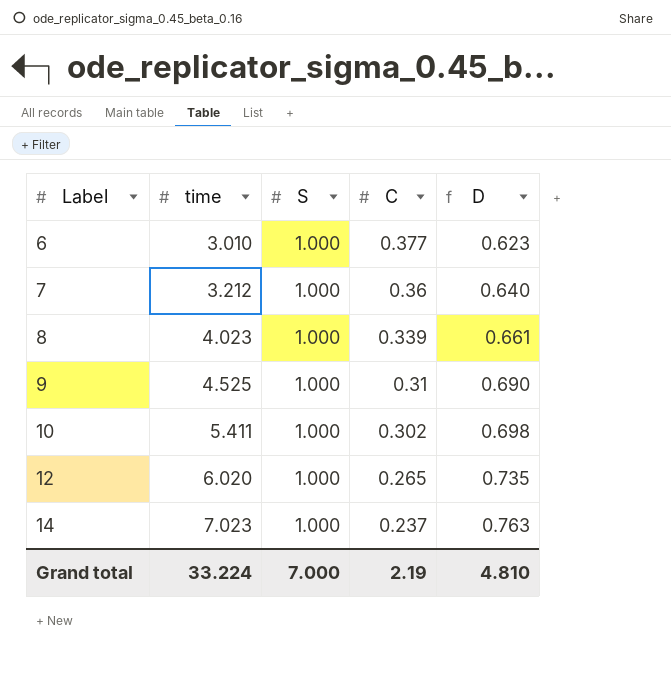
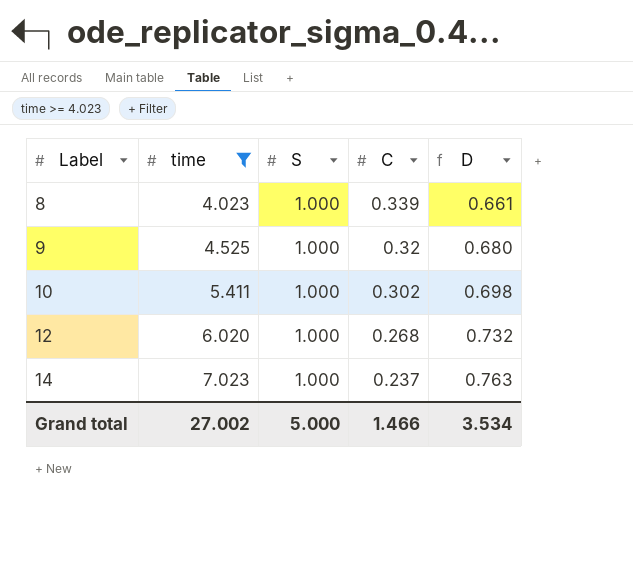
filter: none -> time >= 4.023
9 | C: 0.31 -> 0.32
9 | D: 0.690 -> 0.680
12 | C: 0.265 -> 0.268
12 | D: 0.735 -> 0.732
Grand total | time: 33.224 -> 27.002
Grand total | S: 7.000 -> 5.000
Grand total | C: 2.19 -> 1.466
Grand total | D: 4.810 -> 3.534

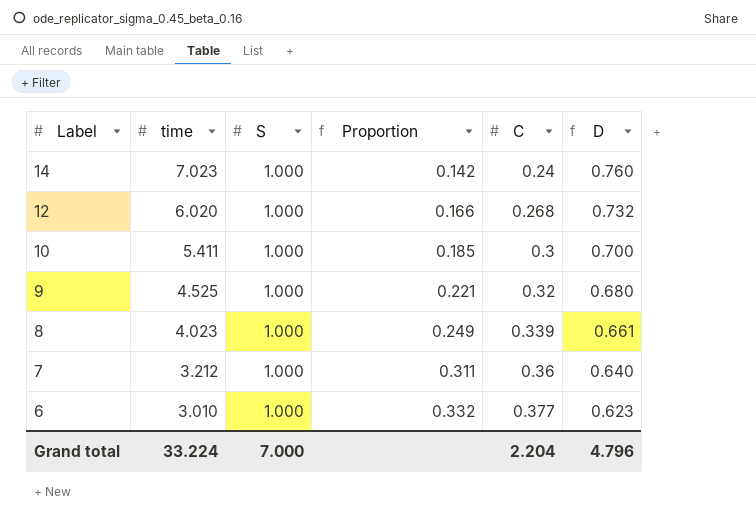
filter: time >= 4.023 -> none
row order: Label ascending -> Label descending
column Proportion | formula: none -> [S] / [time]
14 | C: 0.237 -> 0.24
14 | D: 0.763 -> 0.760
10 | C: 0.302 -> 0.3
10 | D: 0.698 -> 0.700
Grand total | time: 27.002 -> 33.224
Grand total | S: 5.000 -> 7.000
Grand total | C: 1.466 -> 2.204
Grand total | D: 3.534 -> 4.796

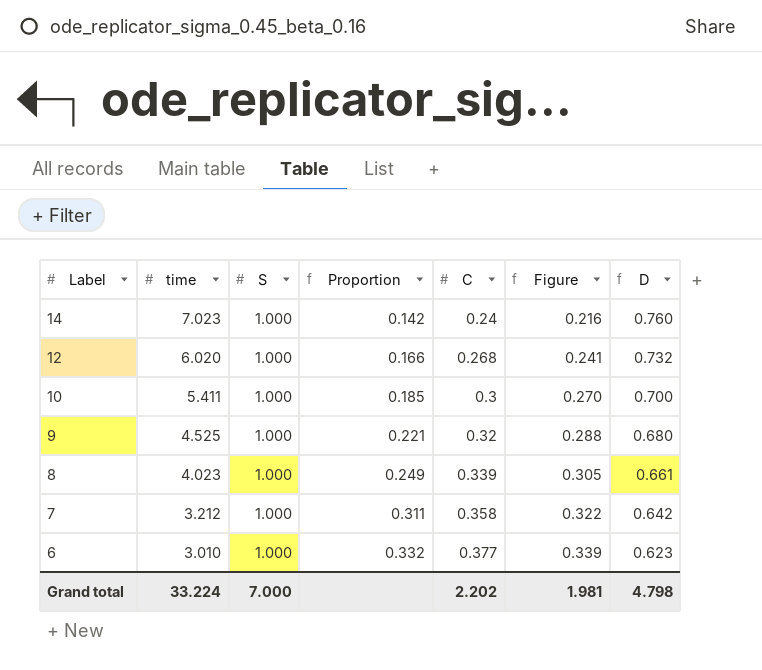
column Figure | formula: none -> [C] * 0.9
7 | C: 0.36 -> 0.358
7 | D: 0.640 -> 0.642
Grand total | C: 2.204 -> 2.202
Grand total | D: 4.796 -> 4.798

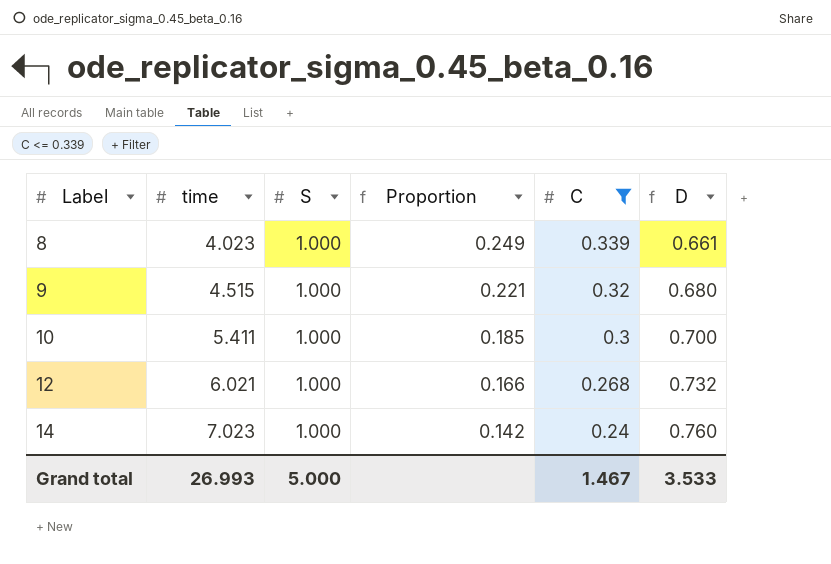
filter: none -> C <= 0.339
row order: Label descending -> Label ascending
column Figure | formula: [C] * 0.9 -> none
9 | time: 4.525 -> 4.515
12 | time: 6.020 -> 6.021
Grand total | time: 33.224 -> 26.993
Grand total | S: 7.000 -> 5.000
Grand total | C: 2.202 -> 1.467
Grand total | D: 4.798 -> 3.533

